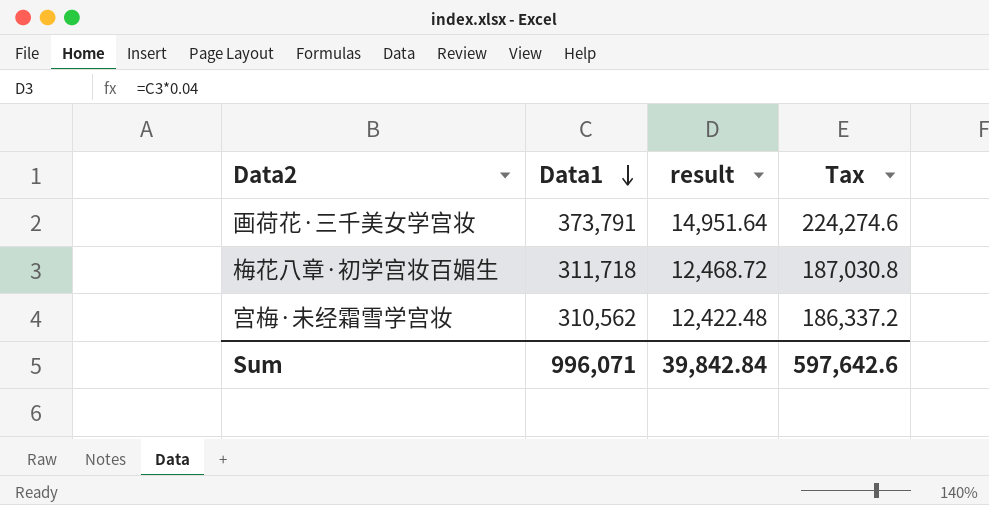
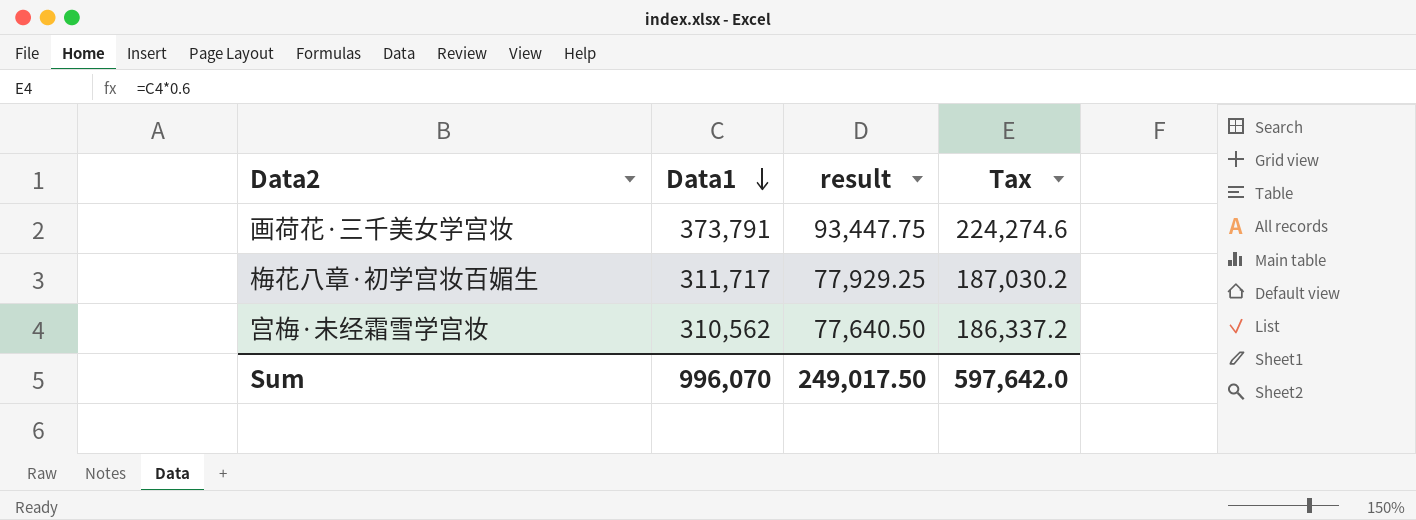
column result | formula: [Data1] * 0.04 -> [Data1] * 0.25
梅花八章·初学宫妆百媚生 | Data1: 311,718 -> 311,717
梅花八章·初学宫妆百媚生 | Tax: 187,030.8 -> 187,030.2
Sum | Data1: 996,071 -> 996,070
Sum | result: 39,842.84 -> 249,017.50
Sum | Tax: 597,642.6 -> 597,642.0

